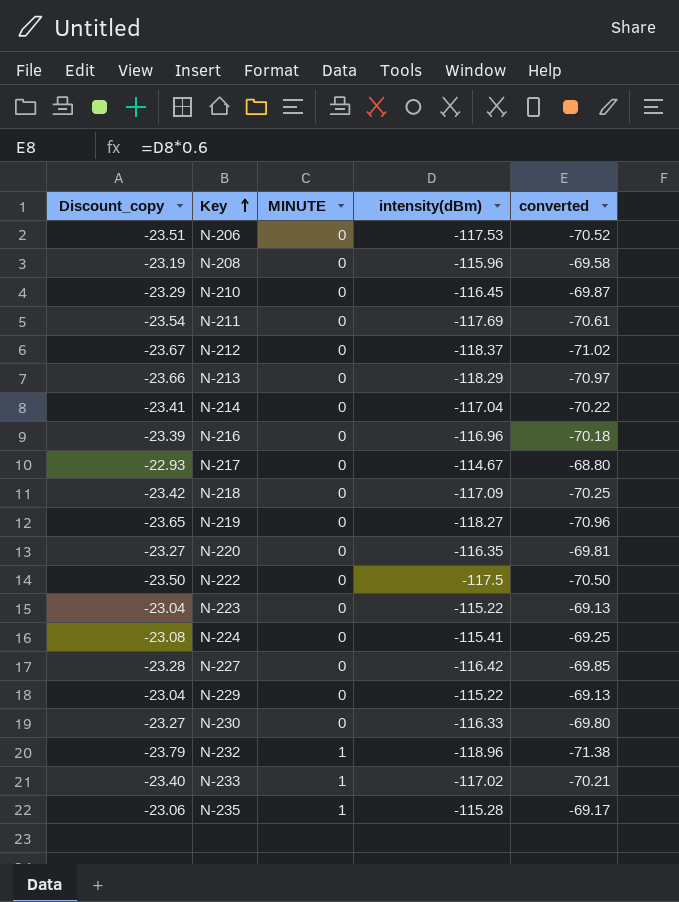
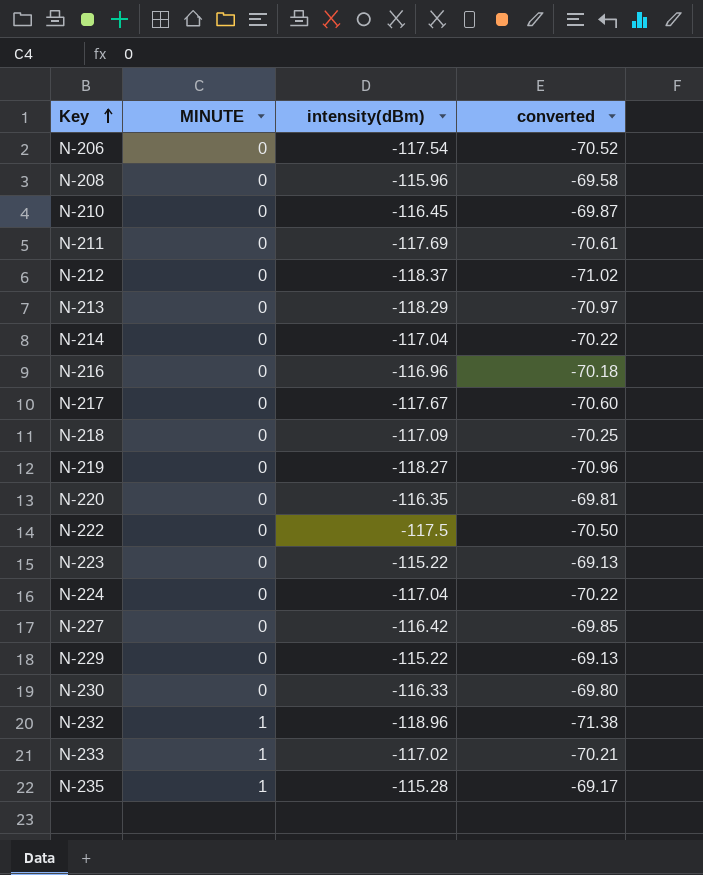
column Discount_copy | formula: [intensity(dBm)] * 0.2 -> none
N-206 | intensity(dBm): -117.53 -> -117.54
N-217 | intensity(dBm): -114.67 -> -117.67
N-217 | converted: -68.80 -> -70.60
N-224 | intensity(dBm): -115.41 -> -117.04
N-224 | converted: -69.25 -> -70.22

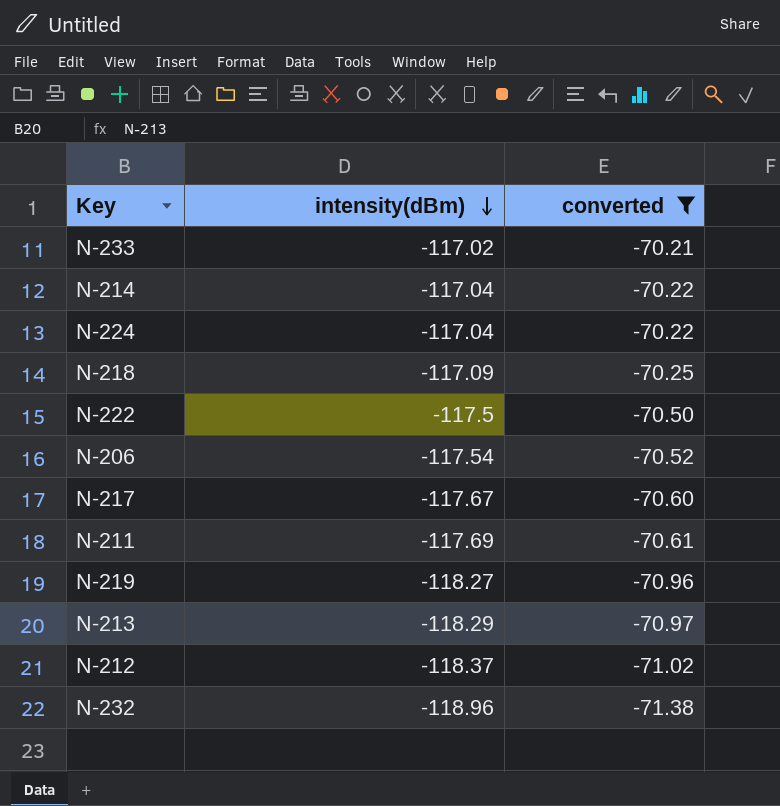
filter: none -> converted <= -70.21
row order: Key ascending -> intensity(dBm) descending
column MINUTE | position: 2 -> none

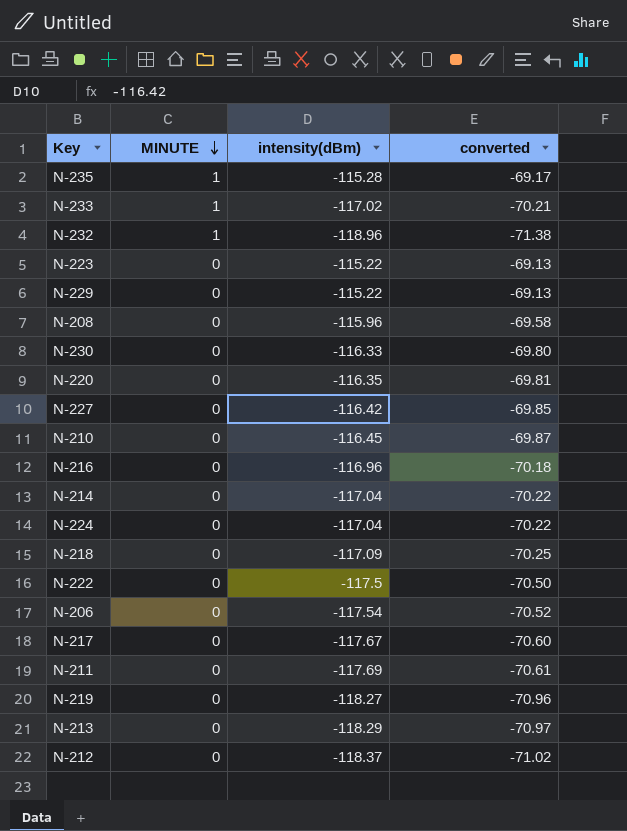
filter: converted <= -70.21 -> none
row order: intensity(dBm) descending -> MINUTE descending
column MINUTE | position: none -> 2

